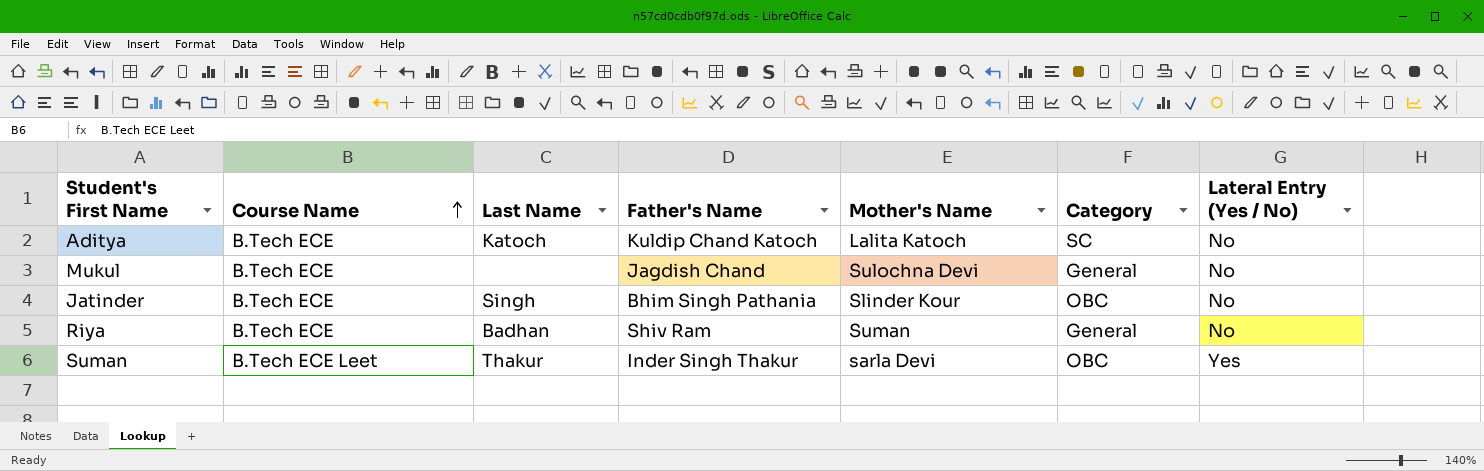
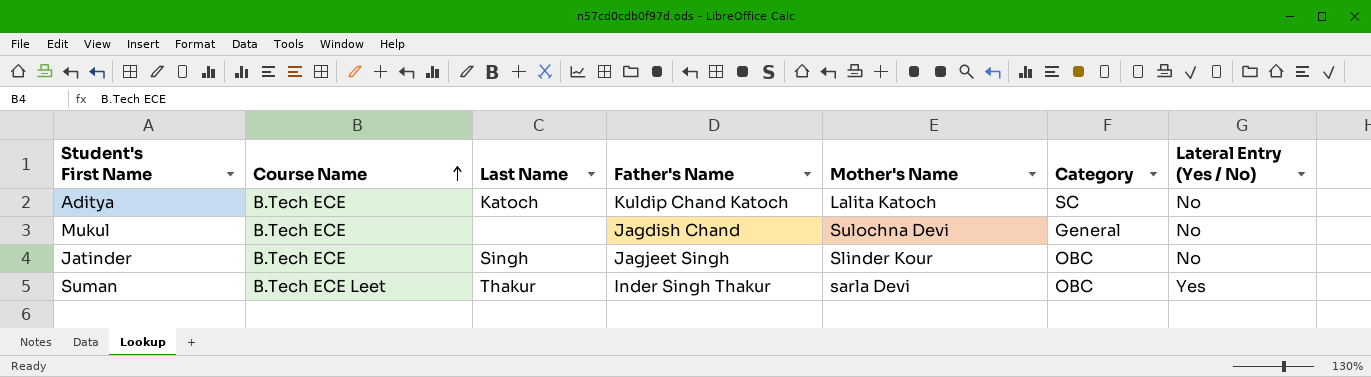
row Riya: B.Tech ECE | Badhan | Shiv Ram | Suman | General | No -> none
Jatinder | Father's Name: Bhim Singh Pathania -> Jagjeet Singh

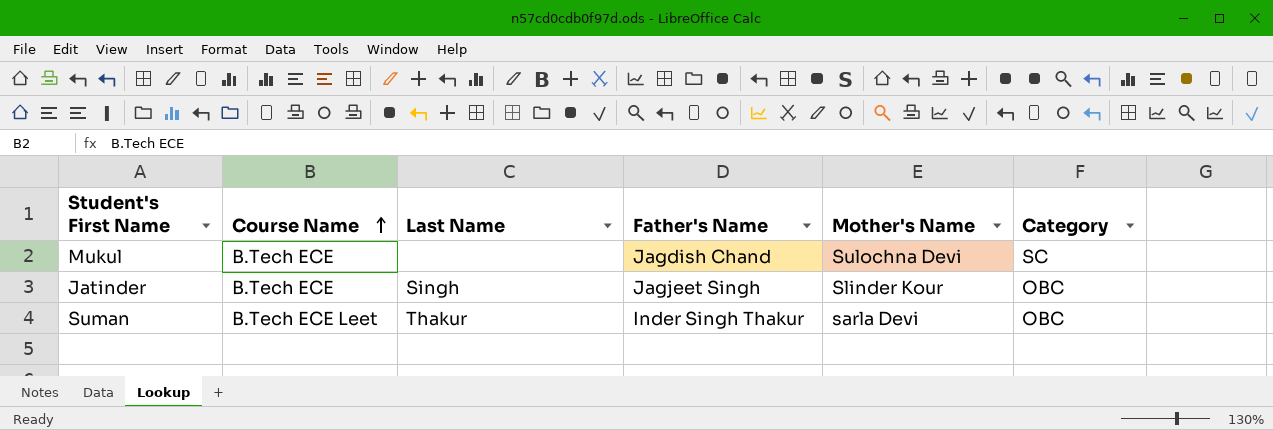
column Lateral Entry (Yes / No) | position: 7 -> none
row Aditya: B.Tech ECE | Katoch | Kuldip Chand Katoch | Lalita Katoch | SC | No -> none
Mukul | Category: General -> SC

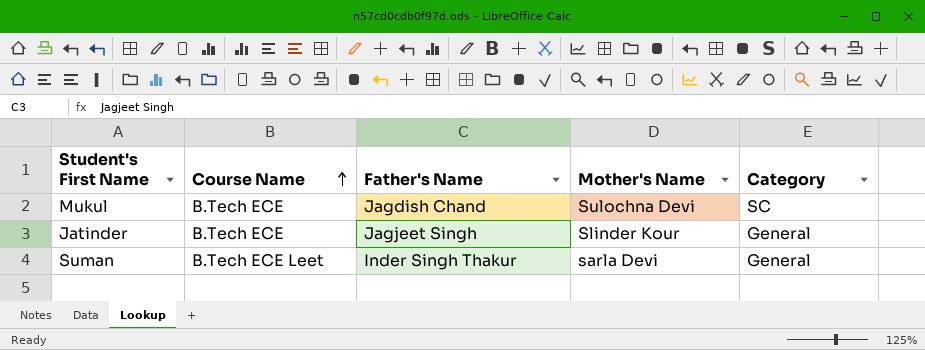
column Last Name | position: 3 -> none
Jatinder | Category: OBC -> General
Suman | Category: OBC -> General

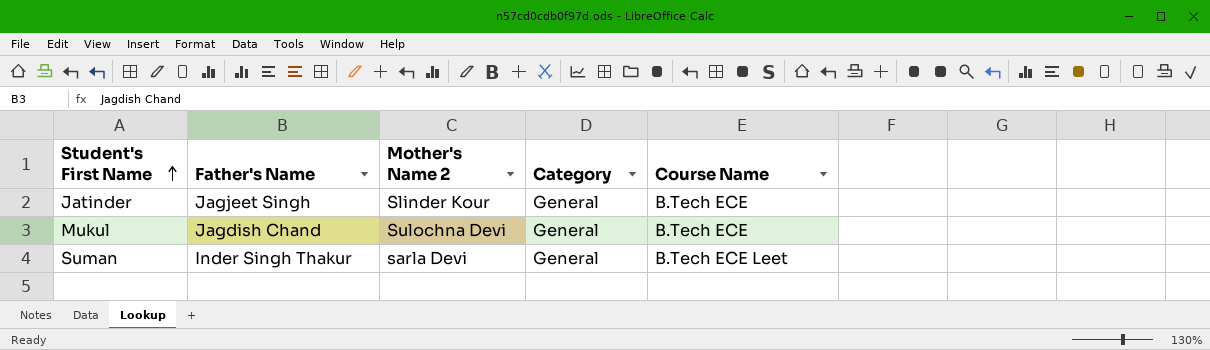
row order: Course Name ascending -> Student's First Name ascending
column name: Mother's Name -> Mother's Name 2
column Course Name | position: 2 -> 5
Mukul | Category: SC -> General

